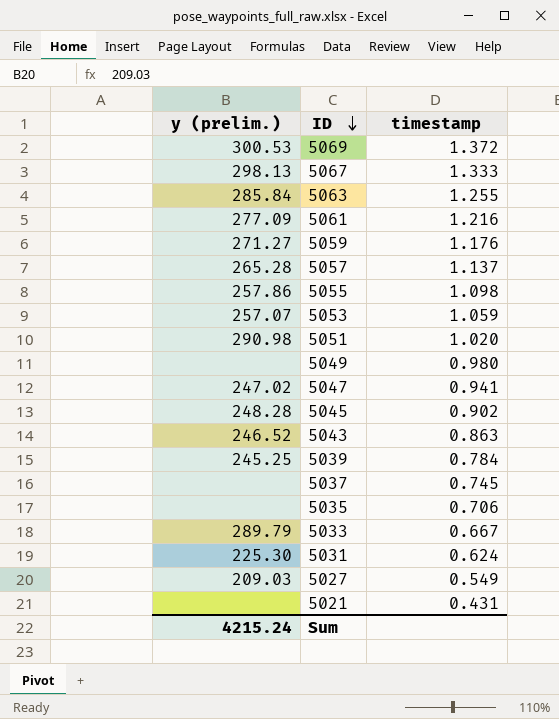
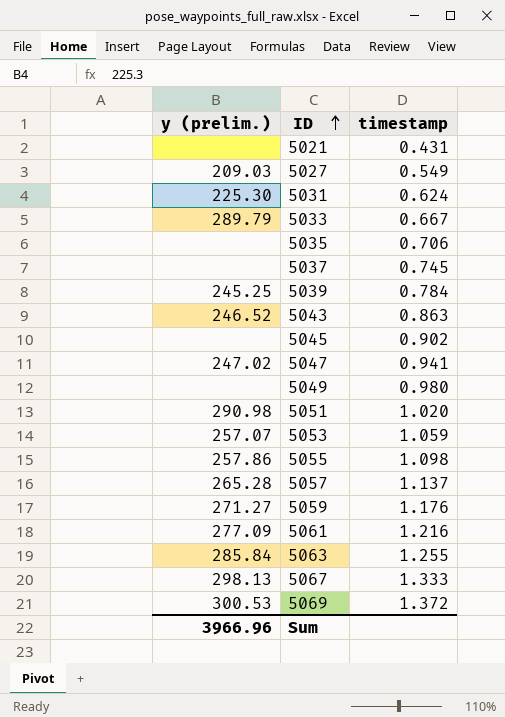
row order: ID descending -> ID ascending
5045 | y (prelim.): 248.28 -> none
Sum | y (prelim.): 4215.24 -> 3966.96

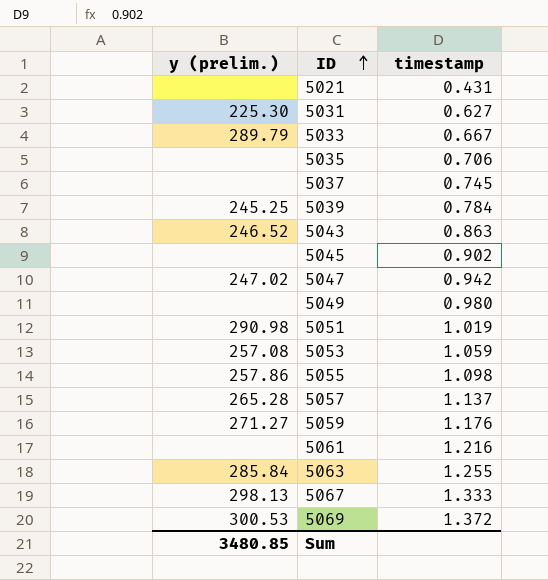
row 5027: 209.03 | 0.549 -> none
5031 | timestamp: 0.624 -> 0.627
5047 | timestamp: 0.941 -> 0.942
5051 | timestamp: 1.020 -> 1.019
5053 | y (prelim.): 257.07 -> 257.08
5061 | y (prelim.): 277.09 -> none
Sum | y (prelim.): 3966.96 -> 3480.85

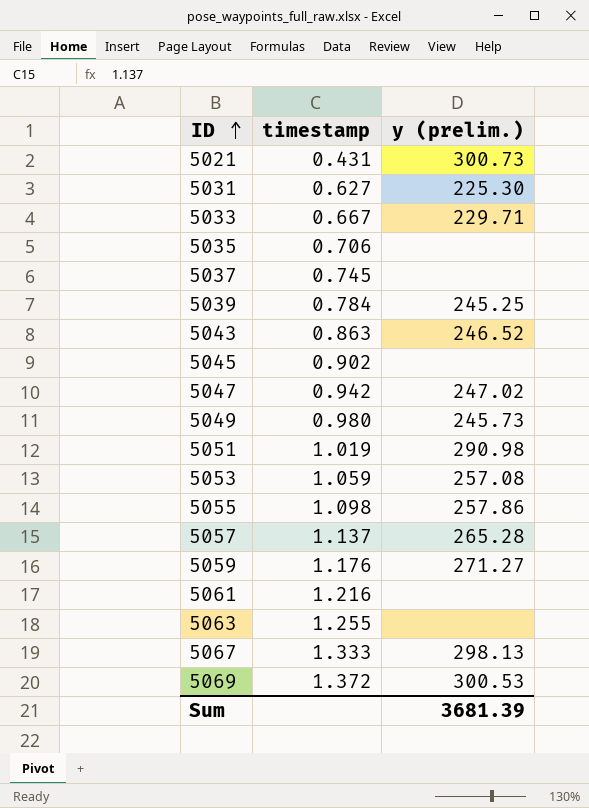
column y (prelim.) | position: 1 -> 3
5021 | y (prelim.): none -> 300.73
5033 | y (prelim.): 289.79 -> 229.71
5049 | y (prelim.): none -> 245.73
5063 | y (prelim.): 285.84 -> none
Sum | y (prelim.): 3480.85 -> 3681.39

